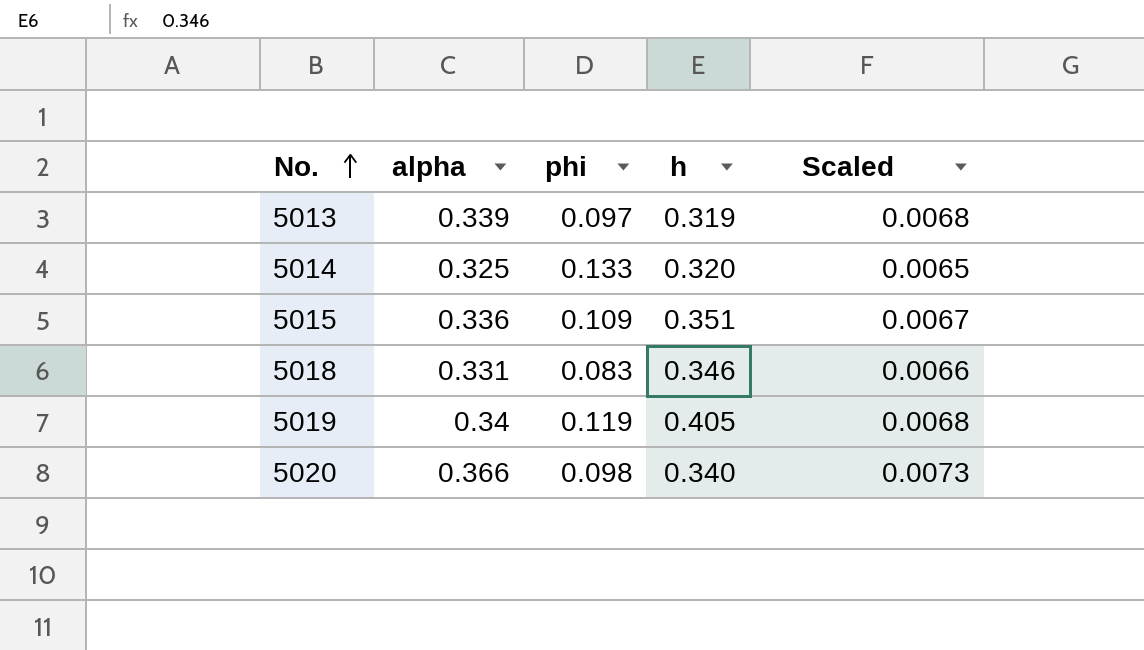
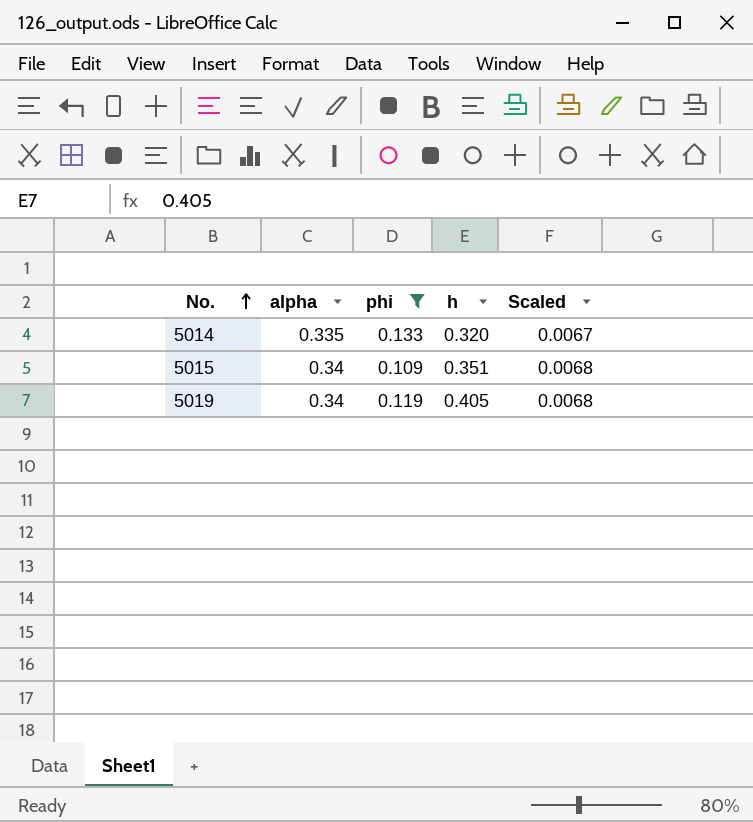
filter: none -> phi >= 0.109
5014 | alpha: 0.325 -> 0.335
5014 | Scaled: 0.0065 -> 0.0067
5015 | alpha: 0.336 -> 0.34
5015 | Scaled: 0.0067 -> 0.0068

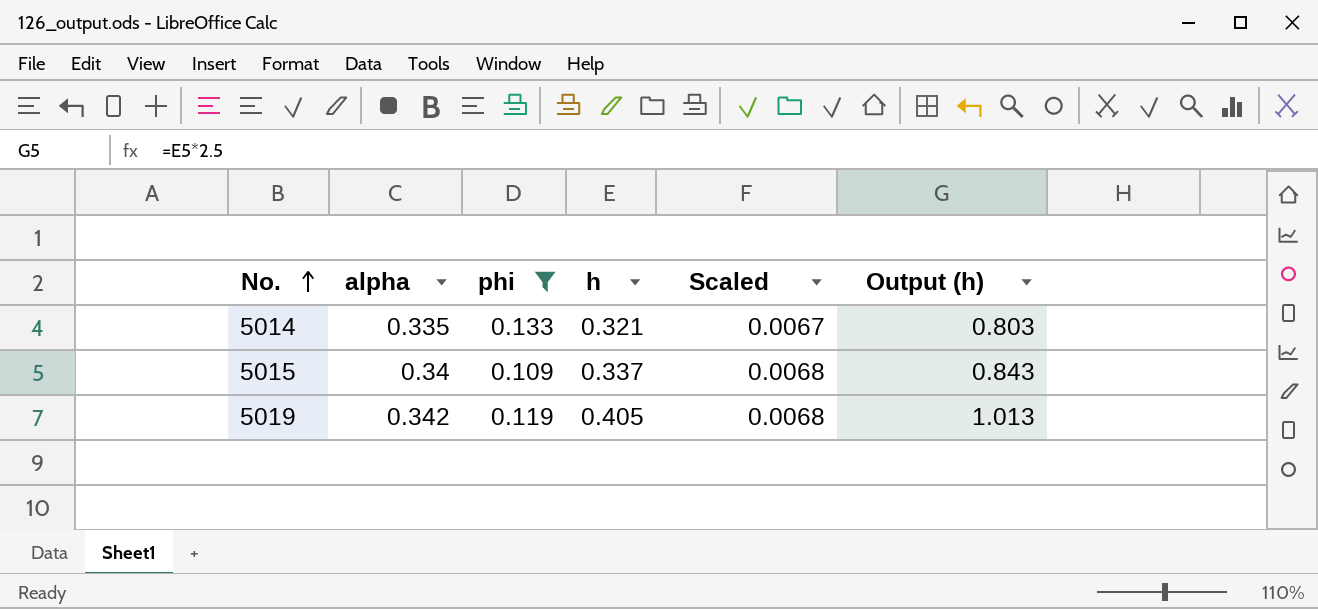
column Output (h) | formula: none -> [h] * 2.5
5014 | h: 0.320 -> 0.321
5015 | h: 0.351 -> 0.337
5019 | alpha: 0.34 -> 0.342

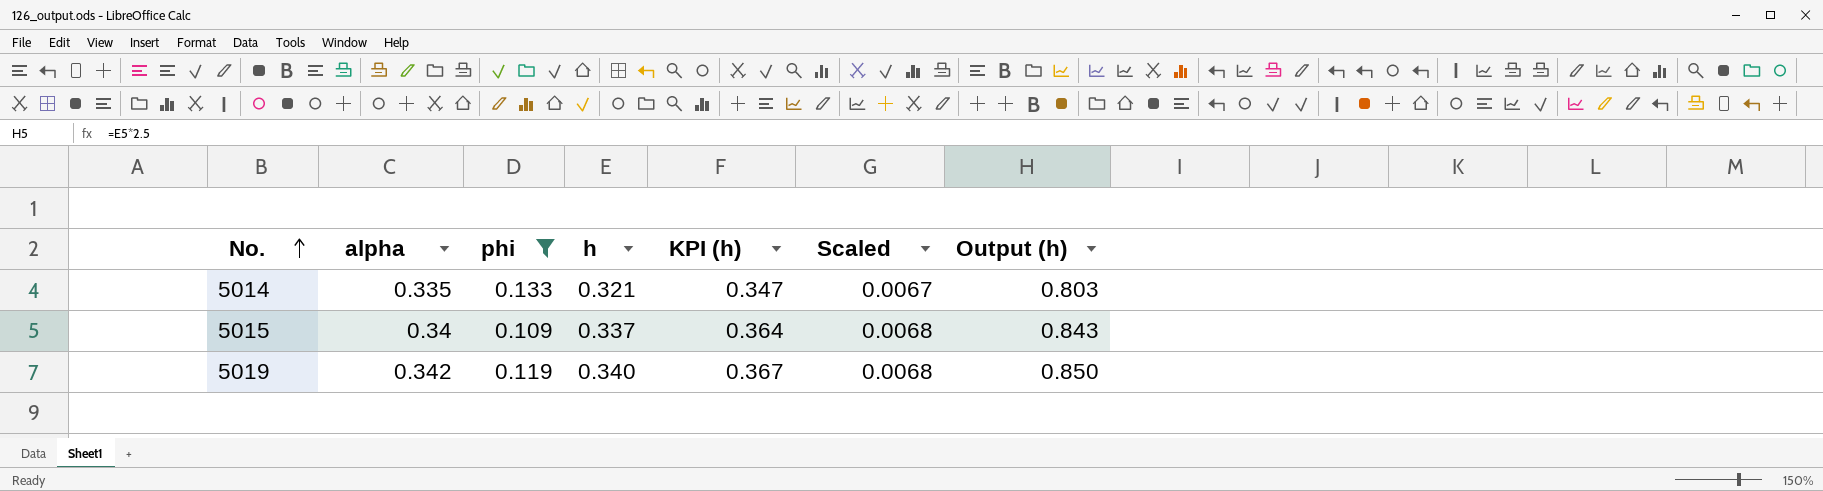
column KPI (h) | formula: none -> [h] * 1.08
5019 | h: 0.405 -> 0.340
5019 | Output (h): 1.013 -> 0.850

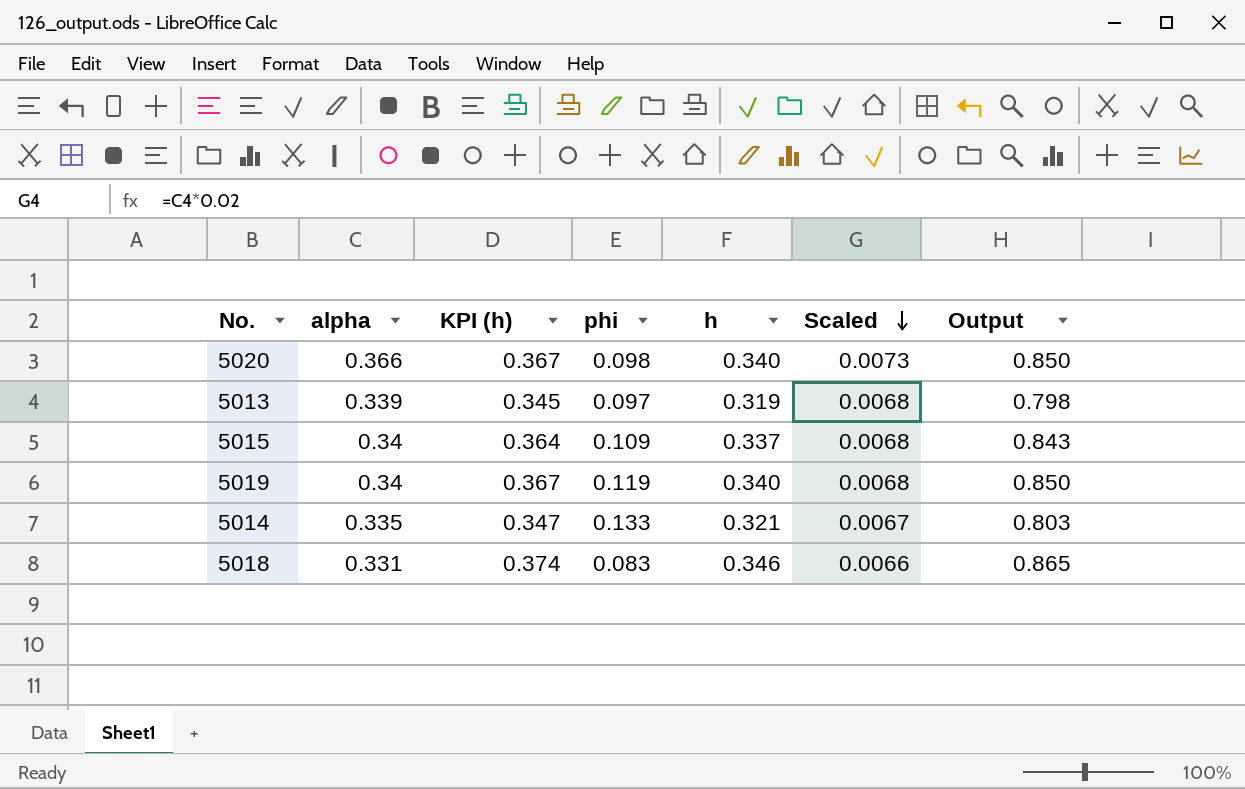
filter: phi >= 0.109 -> none
row order: No. ascending -> Scaled descending
column KPI (h) | position: 5 -> 3
column name: Output (h) -> Output
5019 | alpha: 0.342 -> 0.34

